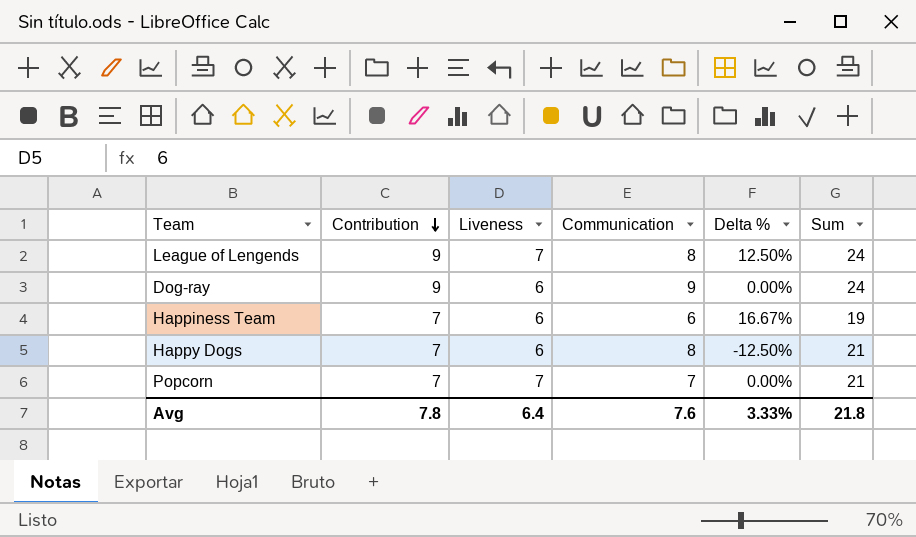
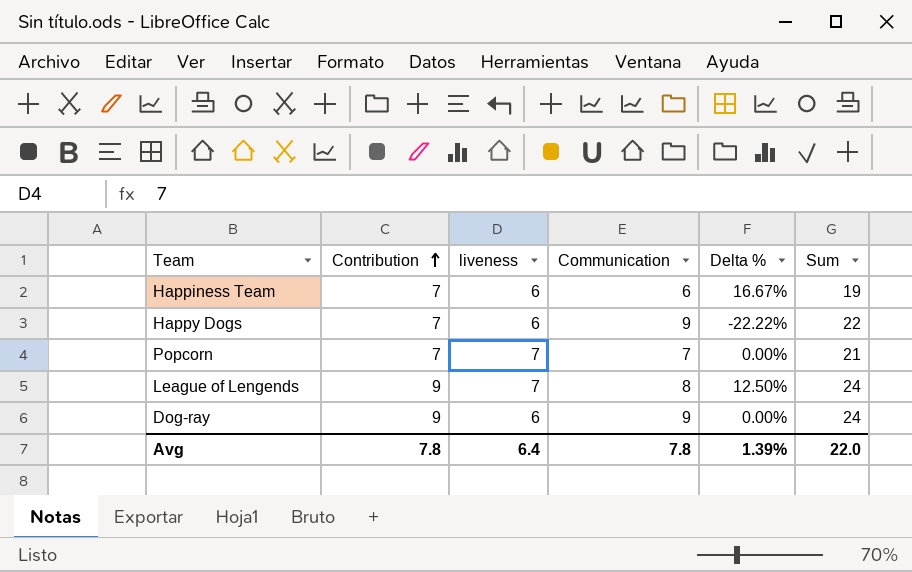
row order: Contribution descending -> Contribution ascending
column name: Liveness -> liveness
Happy Dogs | Communication: 8 -> 9
Happy Dogs | Delta %: -12.50% -> -22.22%
Happy Dogs | Sum: 21 -> 22
Avg | Communication: 7.6 -> 7.8
Avg | Delta %: 3.33% -> 1.39%
Avg | Sum: 21.8 -> 22.0

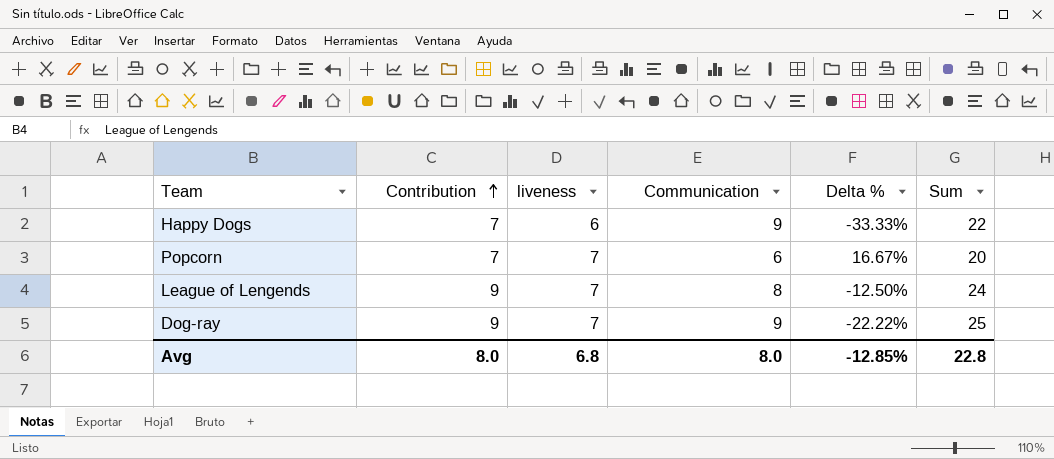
column Delta % | formula: ([Contribution] - [Communication]) / [Communication] -> ([liveness] - [Communication]) / [Communication]
row Happiness Team: 7 | 6 | 6 | 16.67% | 19 -> none
Popcorn | Communication: 7 -> 6
Popcorn | Sum: 21 -> 20
Dog-ray | liveness: 6 -> 7
Dog-ray | Sum: 24 -> 25
Avg | Contribution: 7.8 -> 8.0
Avg | liveness: 6.4 -> 6.8
Avg | Communication: 7.8 -> 8.0
Avg | Delta %: 1.39% -> -12.85%
Avg | Sum: 22.0 -> 22.8

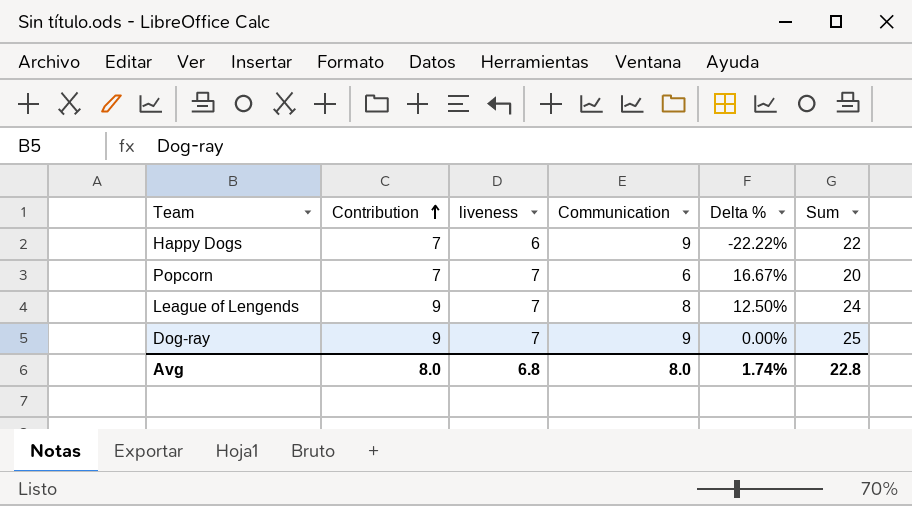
column Delta % | formula: ([liveness] - [Communication]) / [Communication] -> ([Contribution] - [Communication]) / [Communication]
Avg | Delta %: -12.85% -> 1.74%

